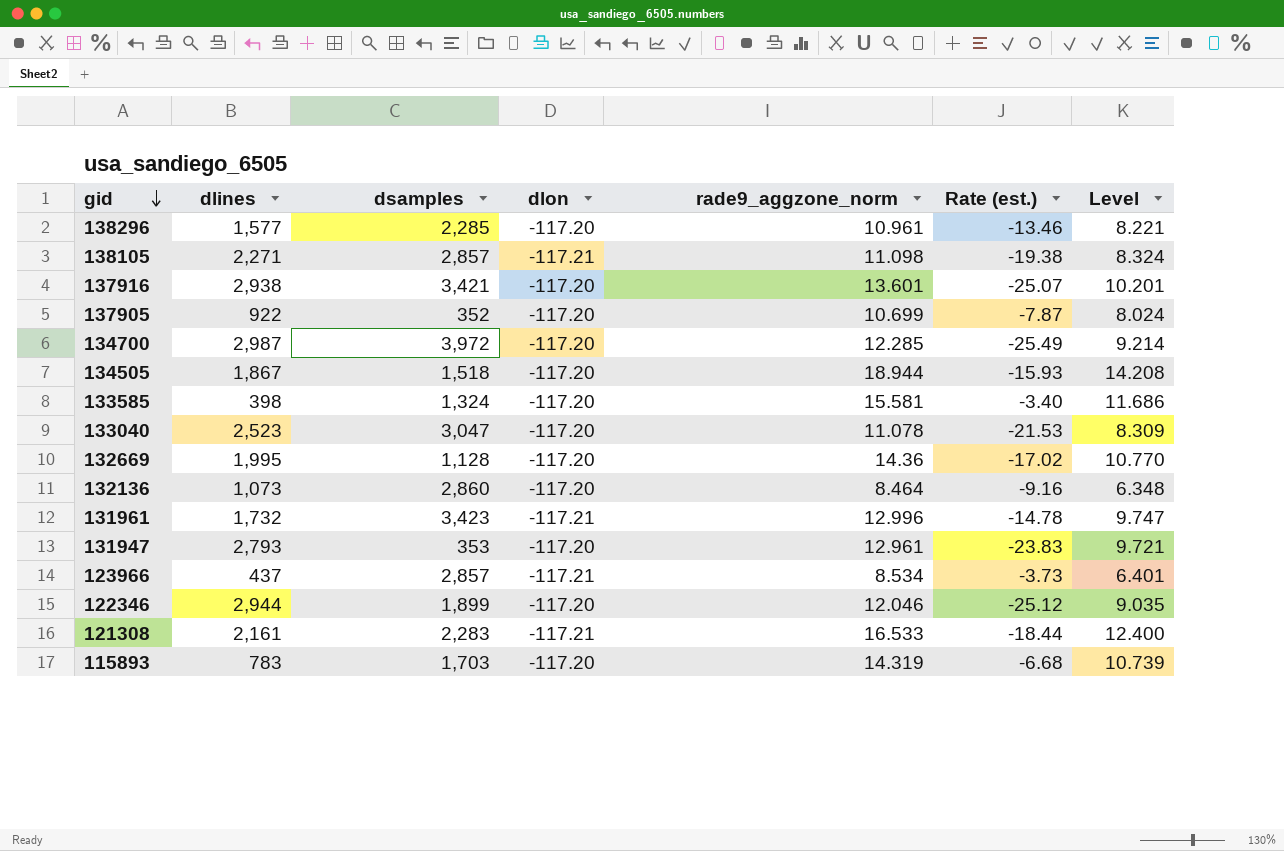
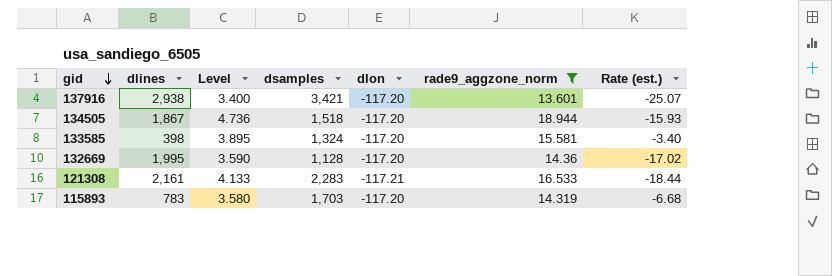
filter: none -> rade9_aggzone_norm >= 13.601
column Level | formula: [rade9_aggzone_norm] * 0.75 -> [rade9_aggzone_norm] * 0.25
column Level | position: 7 -> 3

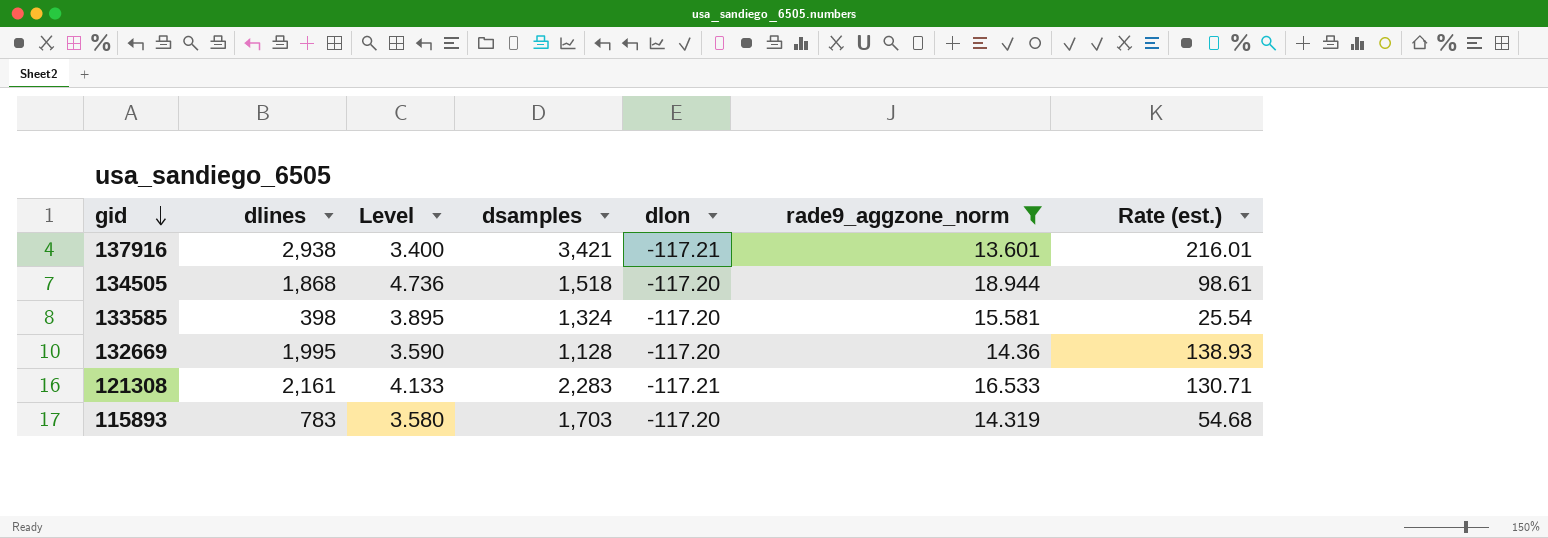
column Rate (est.) | formula: [dlines] / [dlon] -> [dlines] / [rade9_aggzone_norm]
137916 | dlon: -117.20 -> -117.21
134505 | dlines: 1,867 -> 1,868

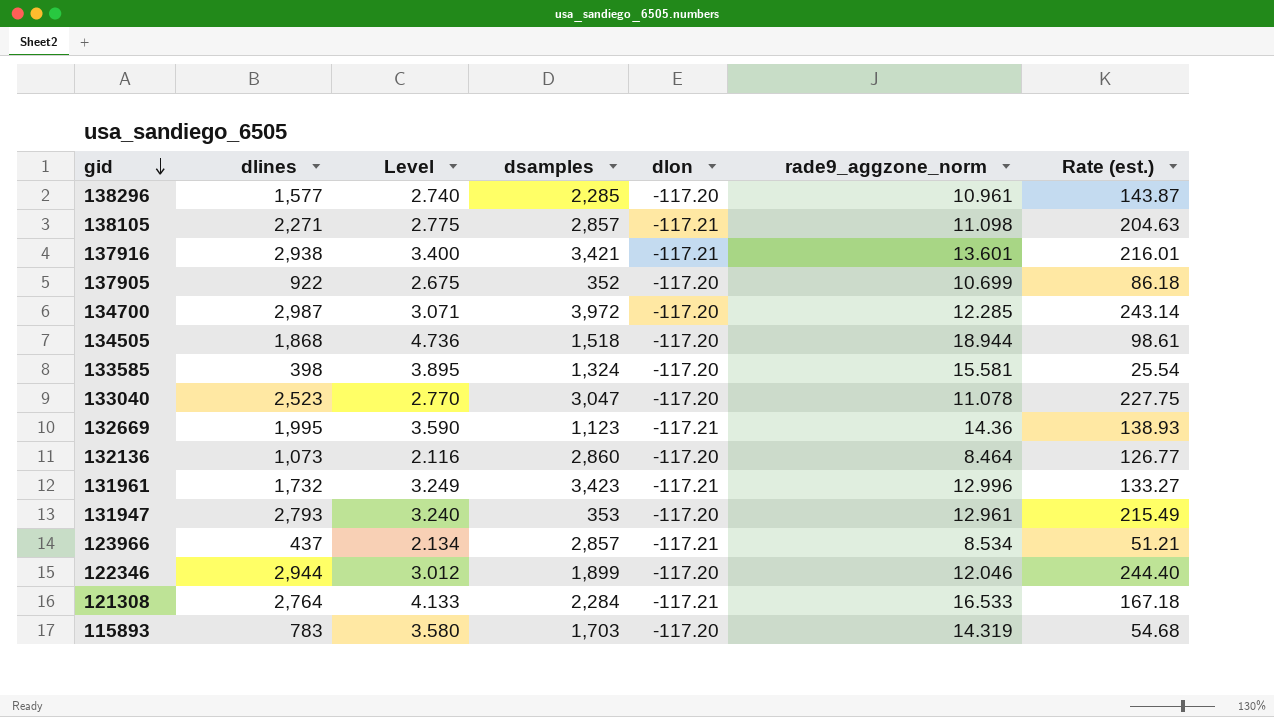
filter: rade9_aggzone_norm >= 13.601 -> none
132669 | dsamples: 1,128 -> 1,123
132669 | dlon: -117.20 -> -117.21
121308 | dlines: 2,161 -> 2,764
121308 | dsamples: 2,283 -> 2,284
121308 | Rate (est.): 130.71 -> 167.18

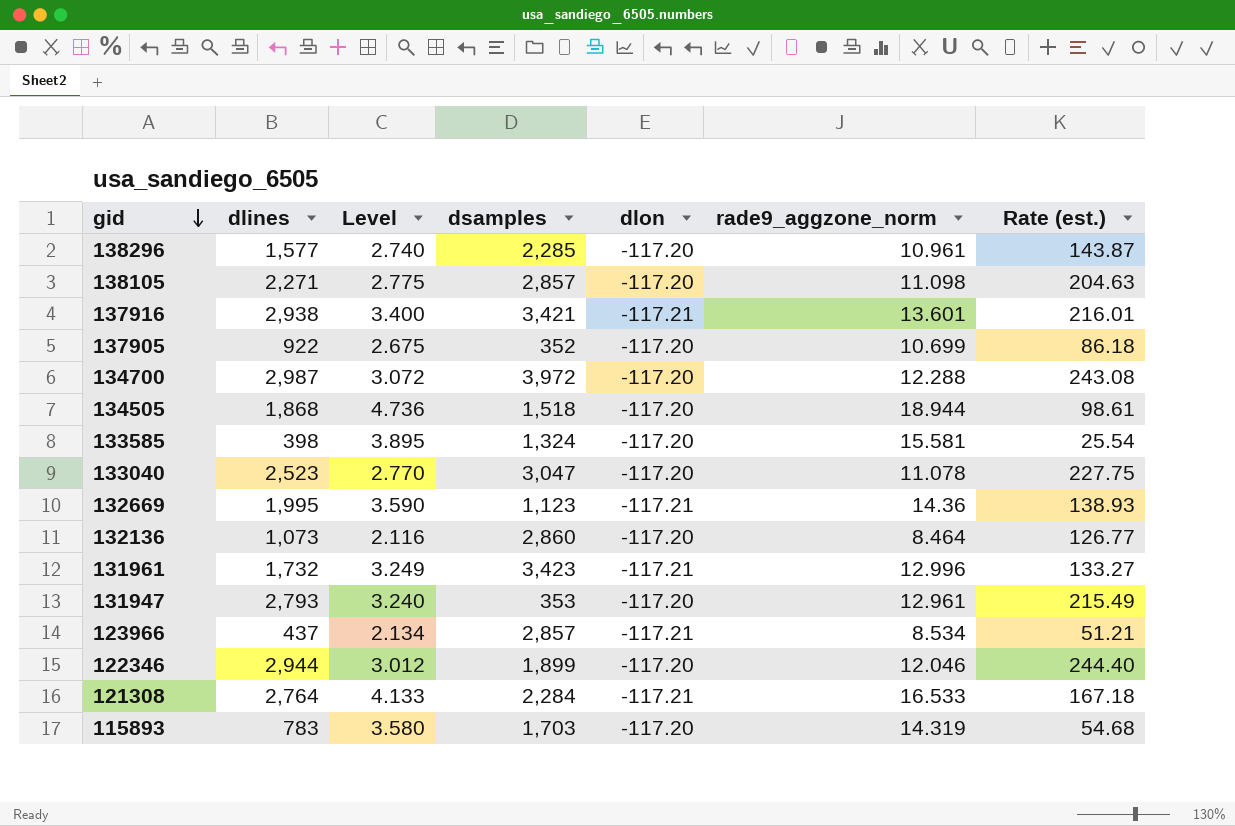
138105 | dlon: -117.21 -> -117.20
134700 | Level: 3.071 -> 3.072
134700 | rade9_aggzone_norm: 12.285 -> 12.288
134700 | Rate (est.): 243.14 -> 243.08

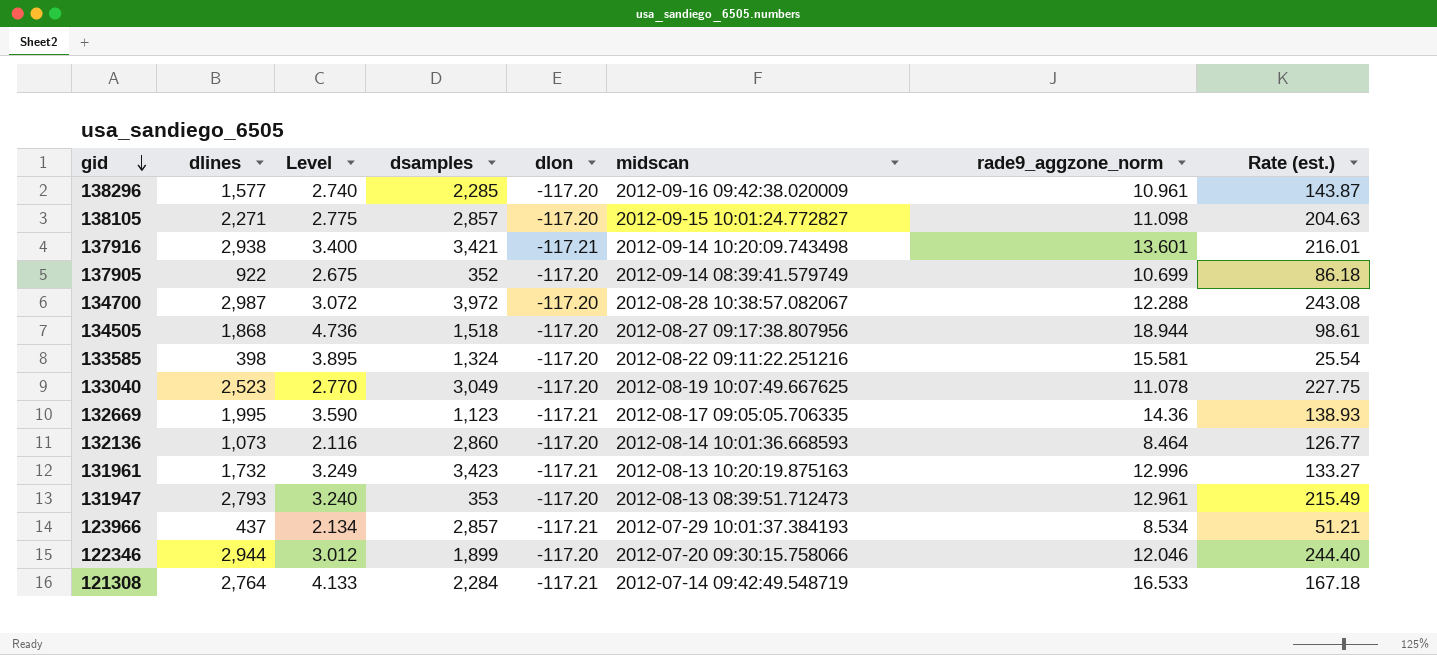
column midscan | position: none -> 6
row 115893: 783 | 3.580 | 1,703 | -117.20 | 14.319 | 54.68 -> none
133040 | dsamples: 3,047 -> 3,049

